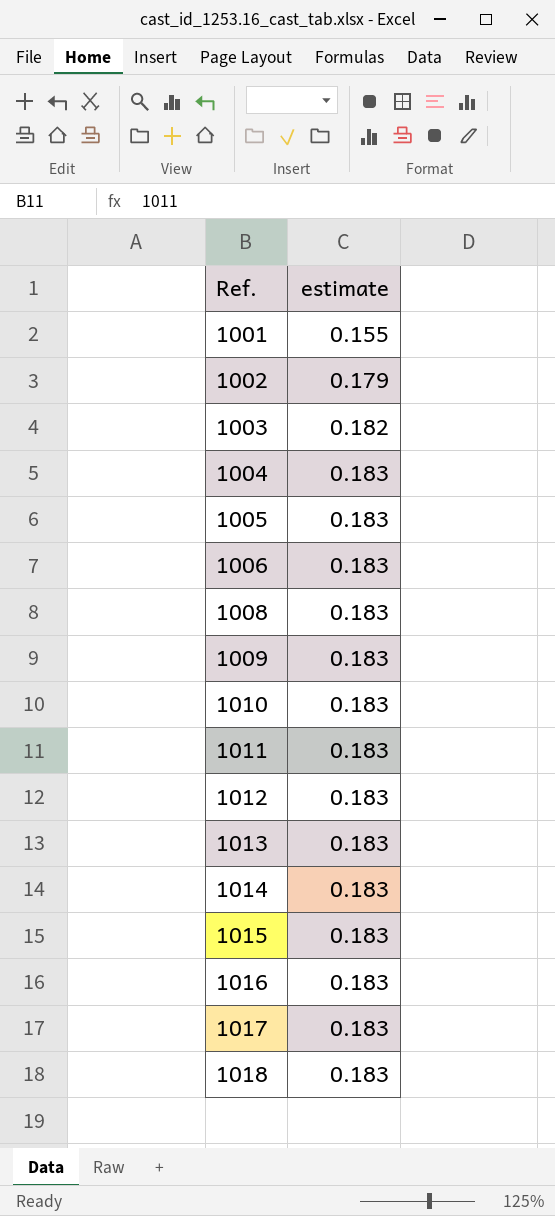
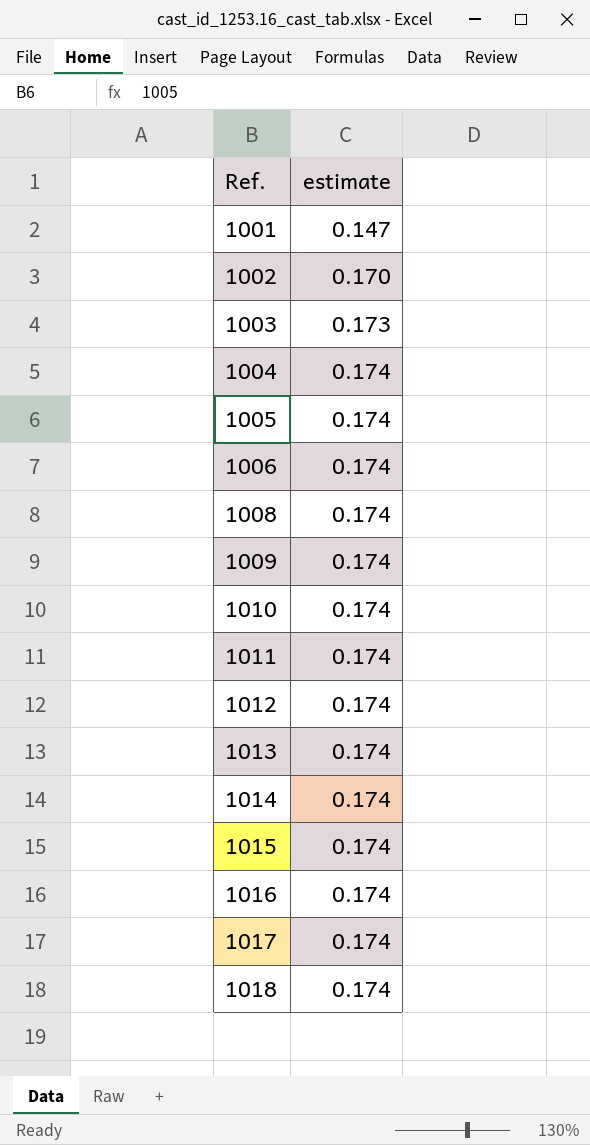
1001 | estimate: 0.155 -> 0.147
1002 | estimate: 0.179 -> 0.170
1003 | estimate: 0.182 -> 0.173
1004 | estimate: 0.183 -> 0.174
1005 | estimate: 0.183 -> 0.174
1006 | estimate: 0.183 -> 0.174
1008 | estimate: 0.183 -> 0.174
1009 | estimate: 0.183 -> 0.174
1010 | estimate: 0.183 -> 0.174
1011 | estimate: 0.183 -> 0.174
1012 | estimate: 0.183 -> 0.174
1013 | estimate: 0.183 -> 0.174
1014 | estimate: 0.183 -> 0.174
1015 | estimate: 0.183 -> 0.174
1016 | estimate: 0.183 -> 0.174
1017 | estimate: 0.183 -> 0.174
1018 | estimate: 0.183 -> 0.174

